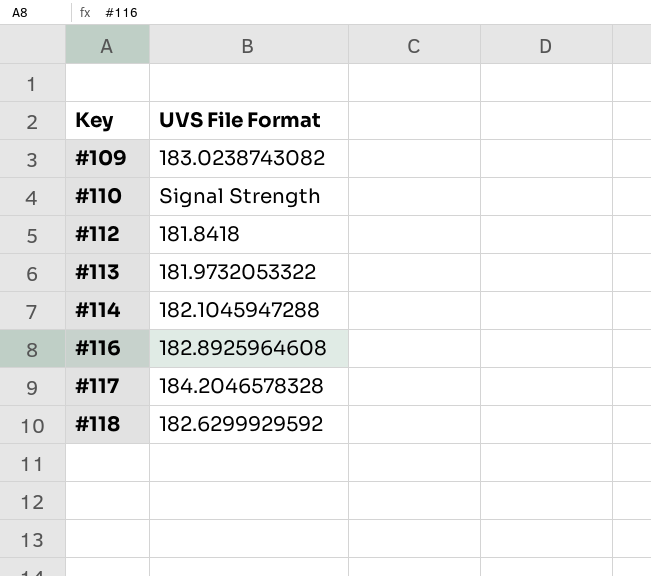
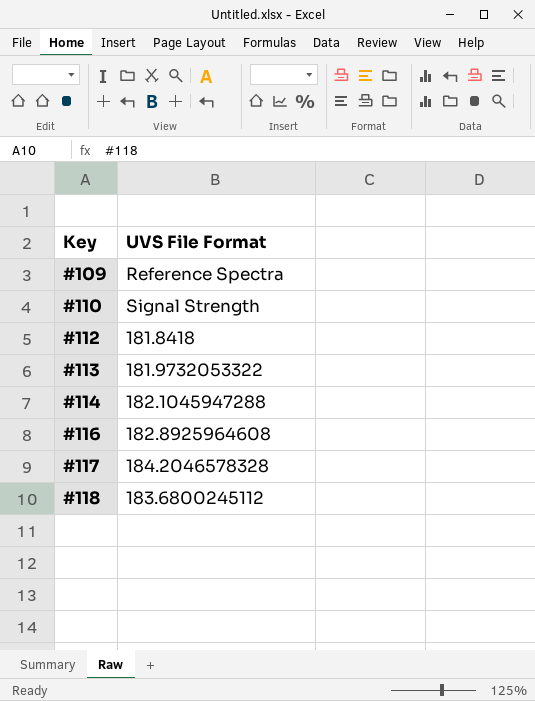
#109 | UVS File Format: 183.0238743082 -> Reference Spectra
#118 | UVS File Format: 182.6299929592 -> 183.6800245112

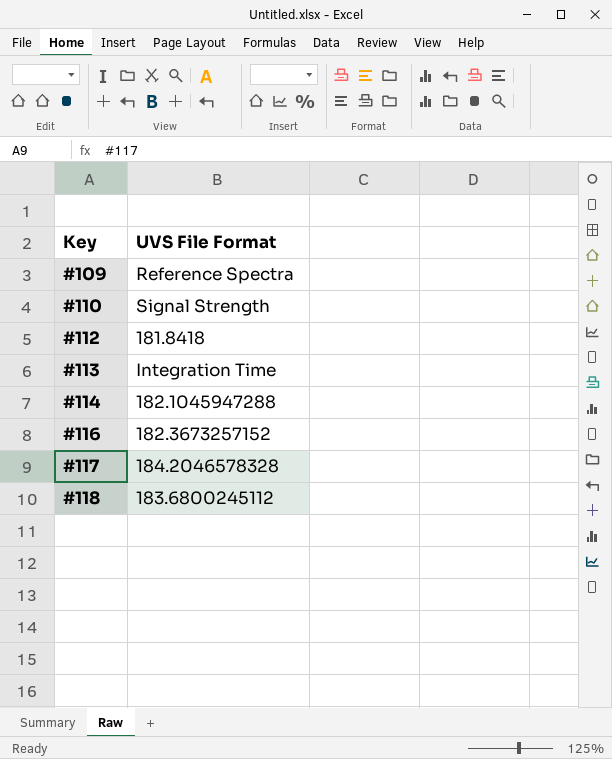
#113 | UVS File Format: 181.9732053322 -> Integration Time
#116 | UVS File Format: 182.8925964608 -> 182.3673257152

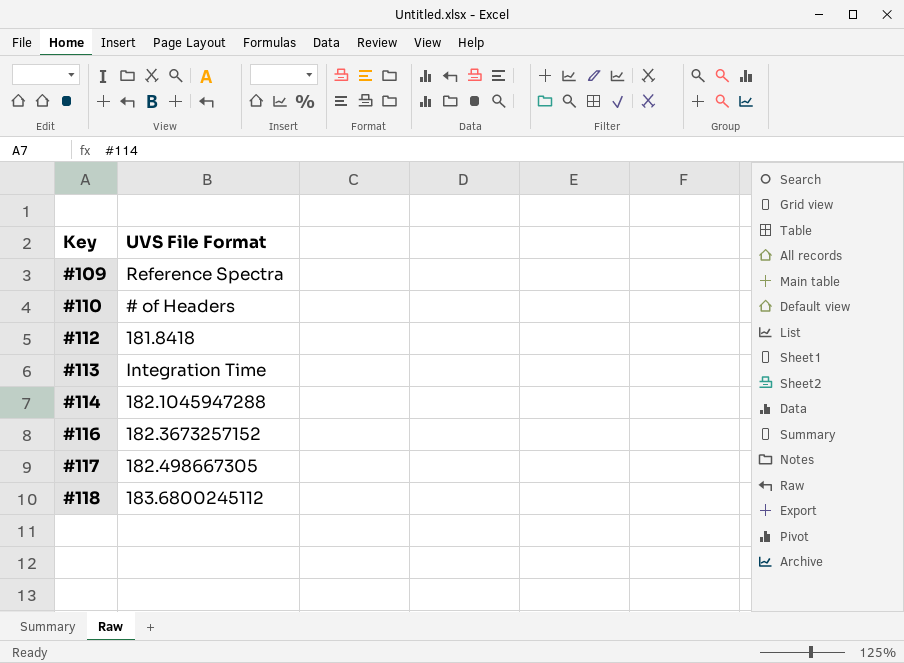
#110 | UVS File Format: Signal Strength -> # of Headers
#117 | UVS File Format: 184.2046578328 -> 182.498667305

